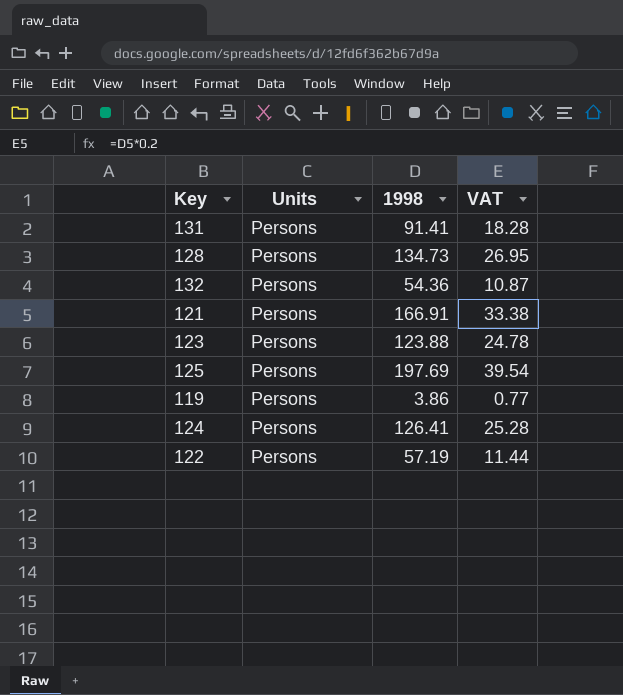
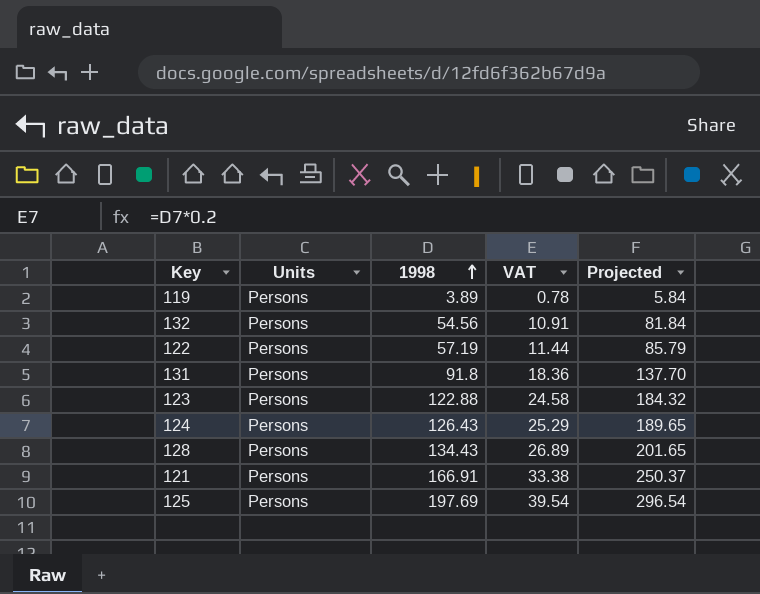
row order: none -> 1998 ascending
column Projected | formula: none -> [1998] * 1.5
119 | 1998: 3.86 -> 3.89
119 | VAT: 0.77 -> 0.78
132 | 1998: 54.36 -> 54.56
132 | VAT: 10.87 -> 10.91
131 | 1998: 91.41 -> 91.8
131 | VAT: 18.28 -> 18.36
123 | 1998: 123.88 -> 122.88
123 | VAT: 24.78 -> 24.58
124 | 1998: 126.41 -> 126.43
124 | VAT: 25.28 -> 25.29
128 | 1998: 134.73 -> 134.43
128 | VAT: 26.95 -> 26.89

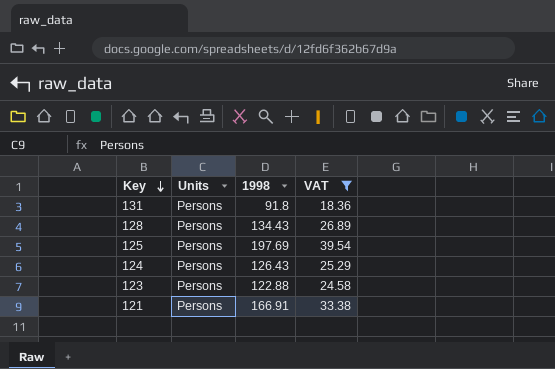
filter: none -> VAT >= 18.36
row order: 1998 ascending -> Key descending
column Projected | formula: [1998] * 1.5 -> none

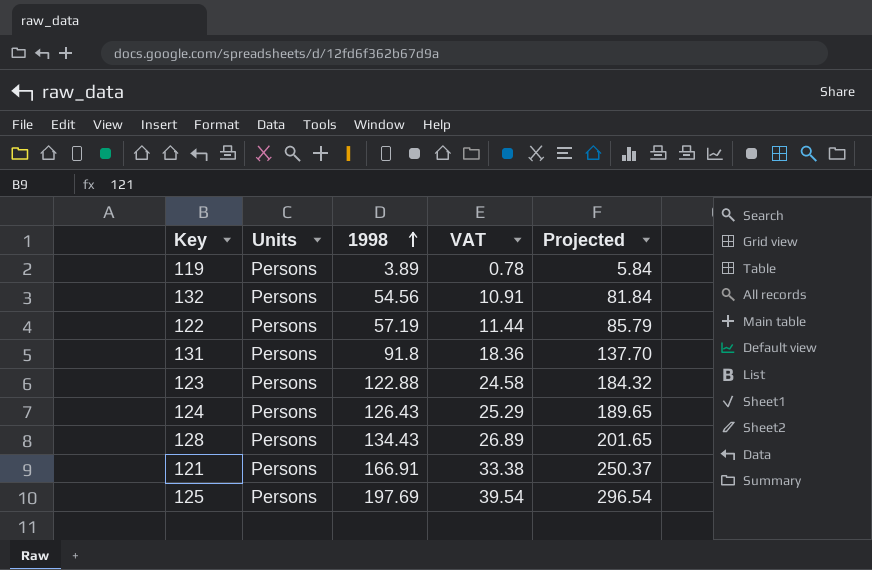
filter: VAT >= 18.36 -> none
row order: Key descending -> 1998 ascending
column Projected | formula: none -> [1998] * 1.5

